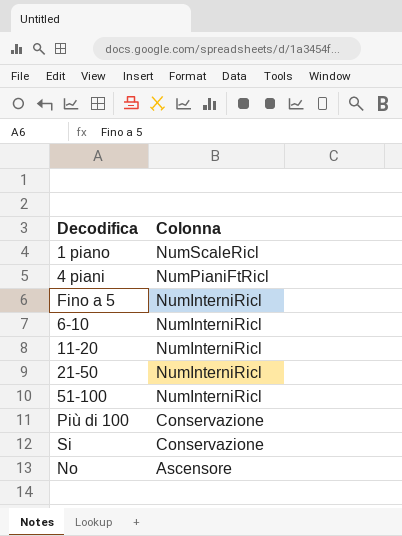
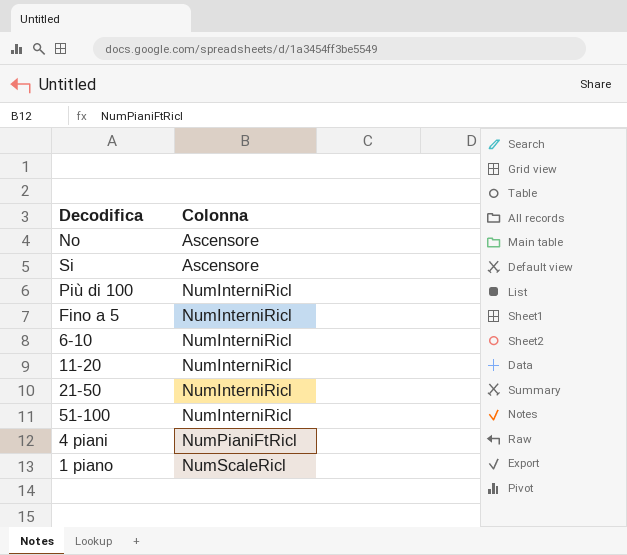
row order: Colonna descending -> Colonna ascending
Si | Colonna: Conservazione -> Ascensore
Più di 100 | Colonna: Conservazione -> NumInterniRicl

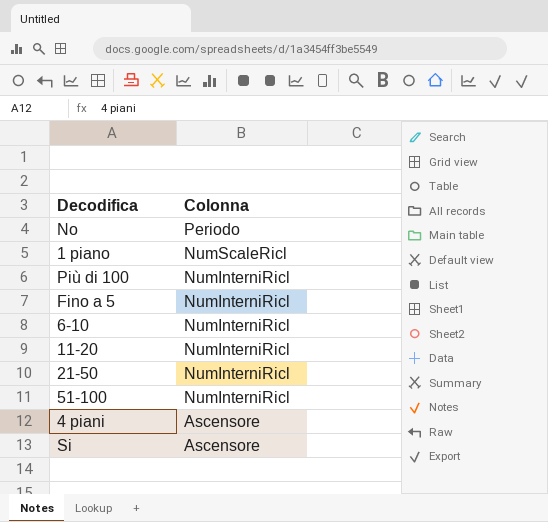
row order: Colonna ascending -> Colonna descending
No | Colonna: Ascensore -> Periodo
4 piani | Colonna: NumPianiFtRicl -> Ascensore

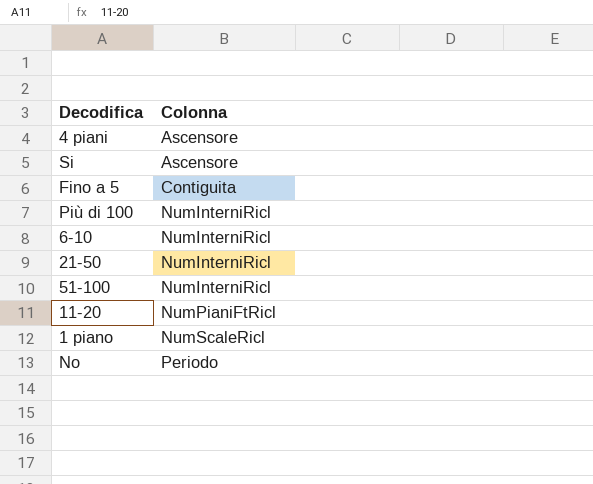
row order: Colonna descending -> Colonna ascending
Fino a 5 | Colonna: NumInterniRicl -> Contiguita
11-20 | Colonna: NumInterniRicl -> NumPianiFtRicl

